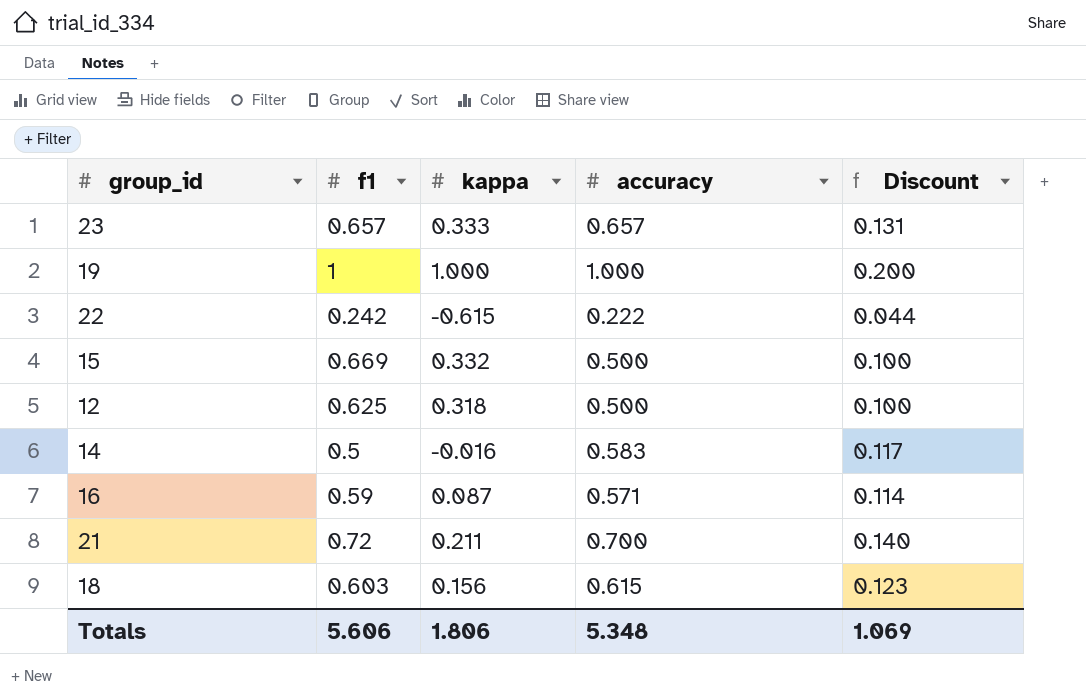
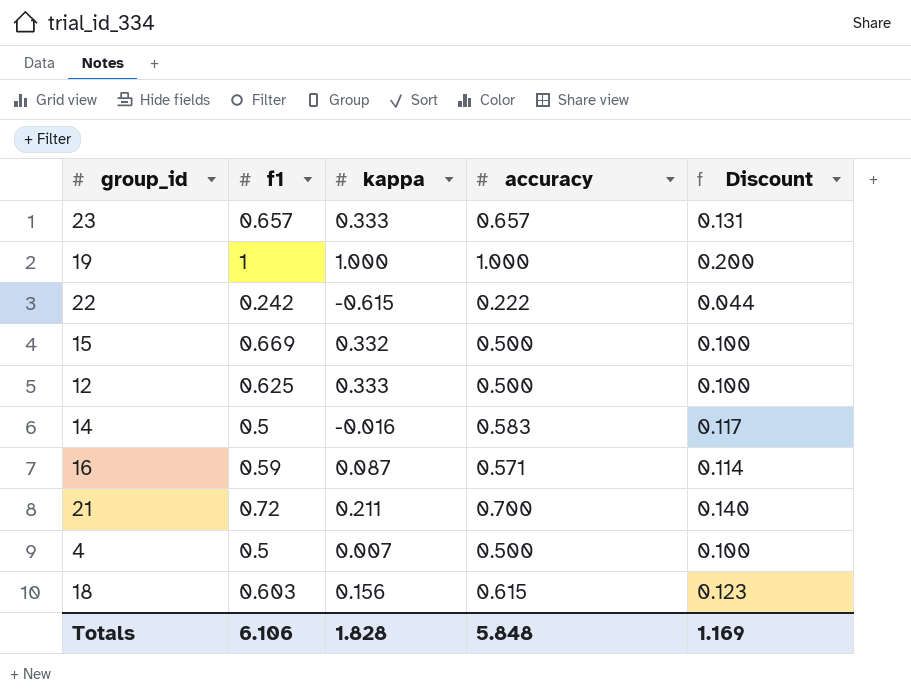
12 | kappa: 0.318 -> 0.333
row 4: none -> 0.5 | 0.007 | 0.500 | 0.100
Totals | f1: 5.606 -> 6.106
Totals | kappa: 1.806 -> 1.828
Totals | accuracy: 5.348 -> 5.848
Totals | Discount: 1.069 -> 1.169

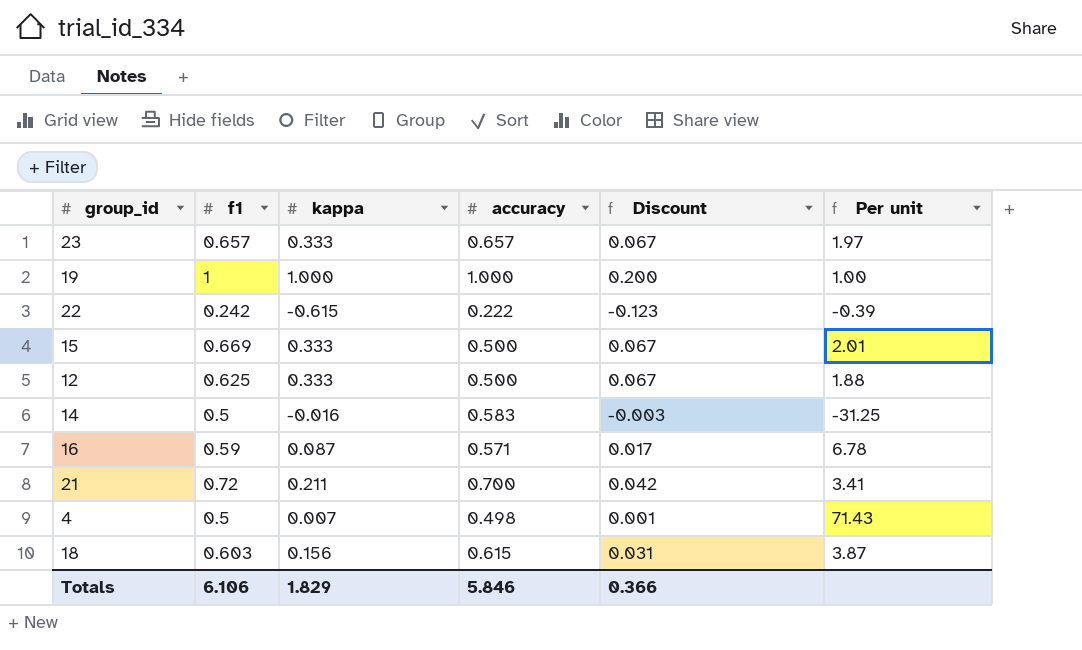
column Discount | formula: [accuracy] * 0.2 -> [kappa] * 0.2
column Per unit | formula: none -> [f1] / [kappa]
15 | kappa: 0.332 -> 0.333
4 | accuracy: 0.500 -> 0.498
Totals | kappa: 1.828 -> 1.829
Totals | accuracy: 5.848 -> 5.846
Totals | Discount: 1.169 -> 0.366

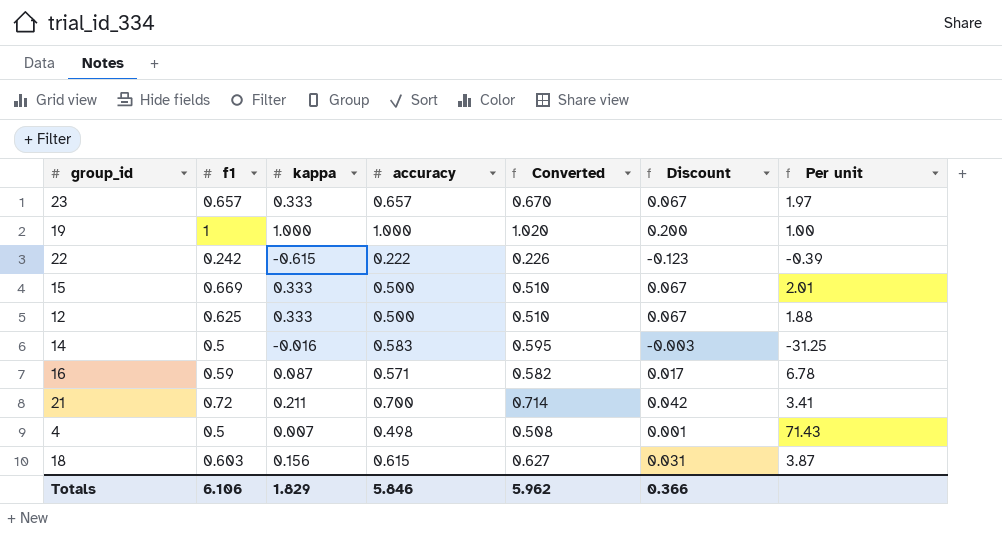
column Converted | formula: none -> [accuracy] * 1.02

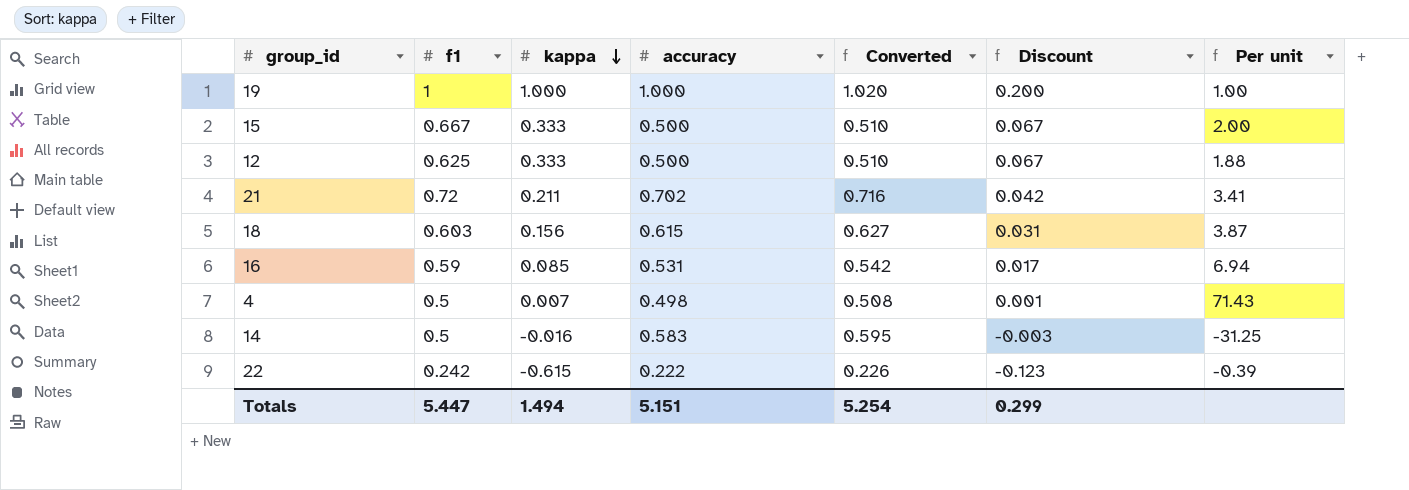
row order: none -> kappa descending
row 23: 0.657 | 0.333 | 0.657 | 0.670 | 0.067 | 1.97 -> none
15 | f1: 0.669 -> 0.667
15 | Per unit: 2.01 -> 2.00
21 | accuracy: 0.700 -> 0.702
21 | Converted: 0.714 -> 0.716
16 | kappa: 0.087 -> 0.085
16 | accuracy: 0.571 -> 0.531
16 | Converted: 0.582 -> 0.542
16 | Per unit: 6.78 -> 6.94
Totals | f1: 6.106 -> 5.447
Totals | kappa: 1.829 -> 1.494
Totals | accuracy: 5.846 -> 5.151
Totals | Converted: 5.962 -> 5.254
Totals | Discount: 0.366 -> 0.299

